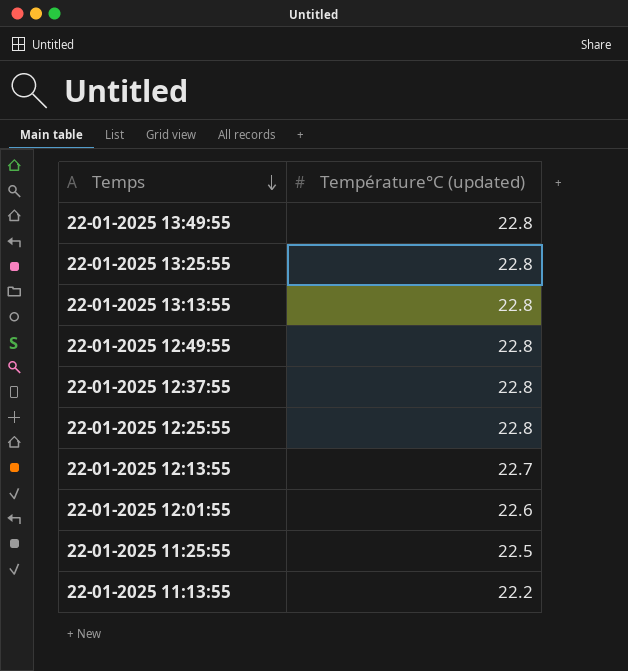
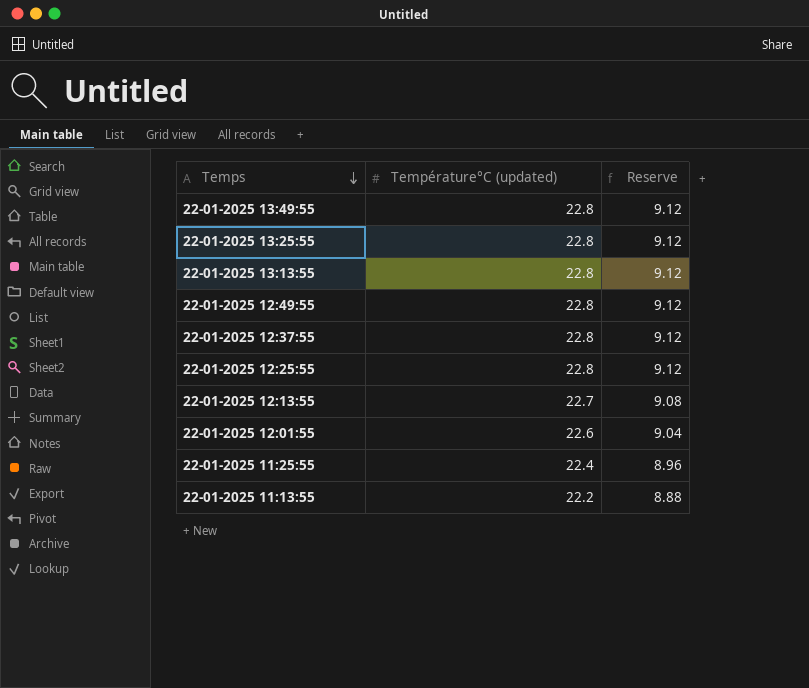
column Reserve | formula: none -> [Température°C (updated)] * 0.4
22-01-2025 11:25:55 | Température°C (updated): 22.5 -> 22.4

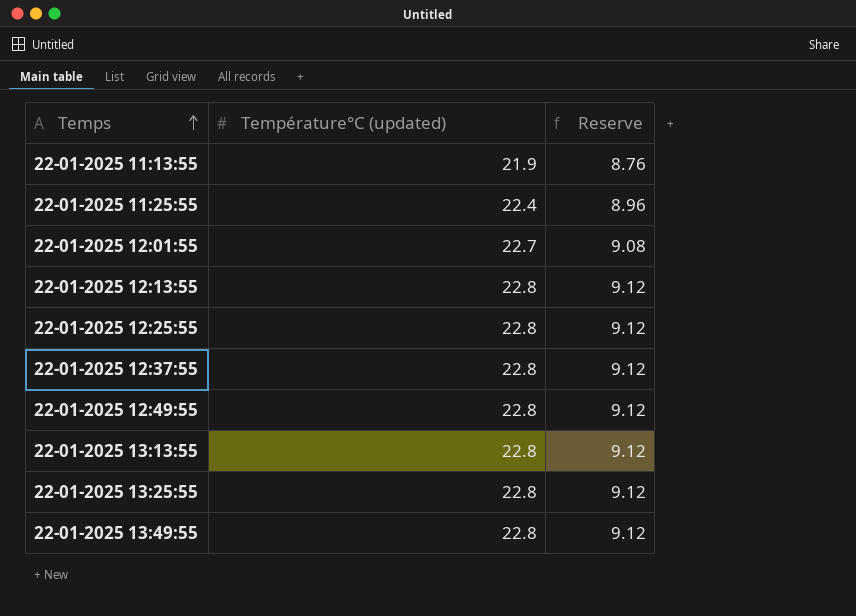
row order: Temps descending -> Temps ascending
22-01-2025 11:13:55 | Température°C (updated): 22.2 -> 21.9
22-01-2025 11:13:55 | Reserve: 8.88 -> 8.76
22-01-2025 12:01:55 | Température°C (updated): 22.6 -> 22.7
22-01-2025 12:01:55 | Reserve: 9.04 -> 9.08
22-01-2025 12:13:55 | Température°C (updated): 22.7 -> 22.8
22-01-2025 12:13:55 | Reserve: 9.08 -> 9.12

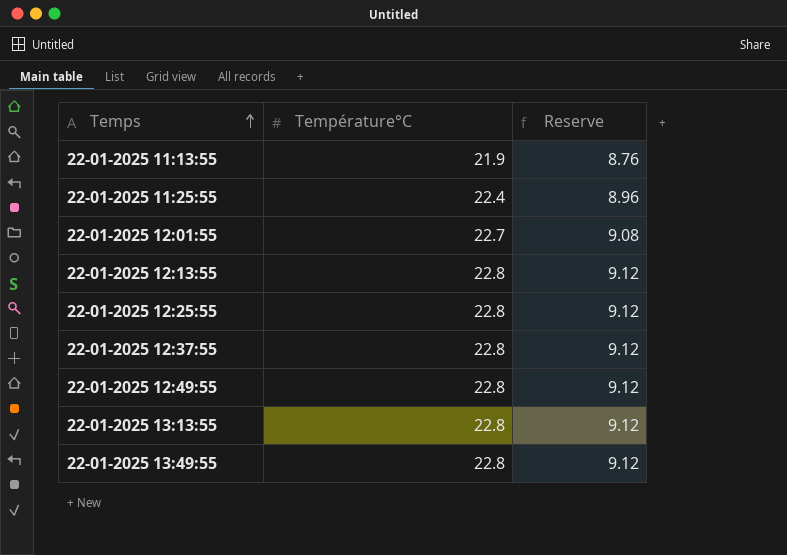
column name: Température°C (updated) -> Température°C
row 22-01-2025 13:25:55: 22.8 | 9.12 -> none

